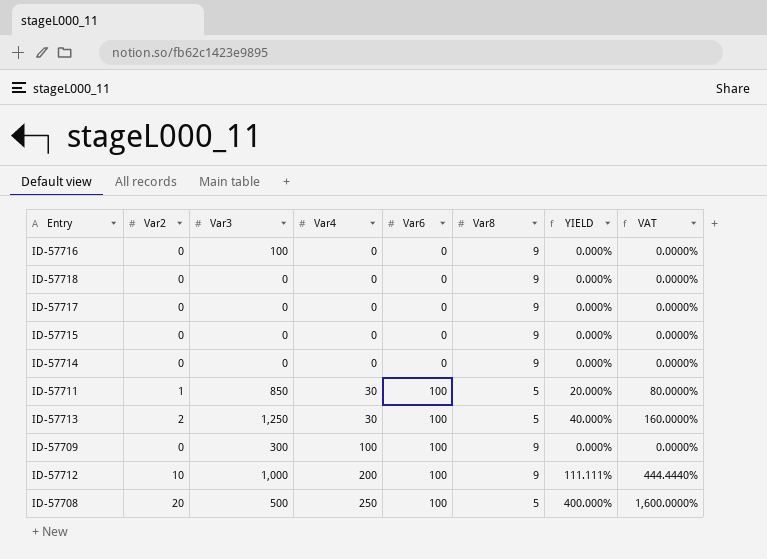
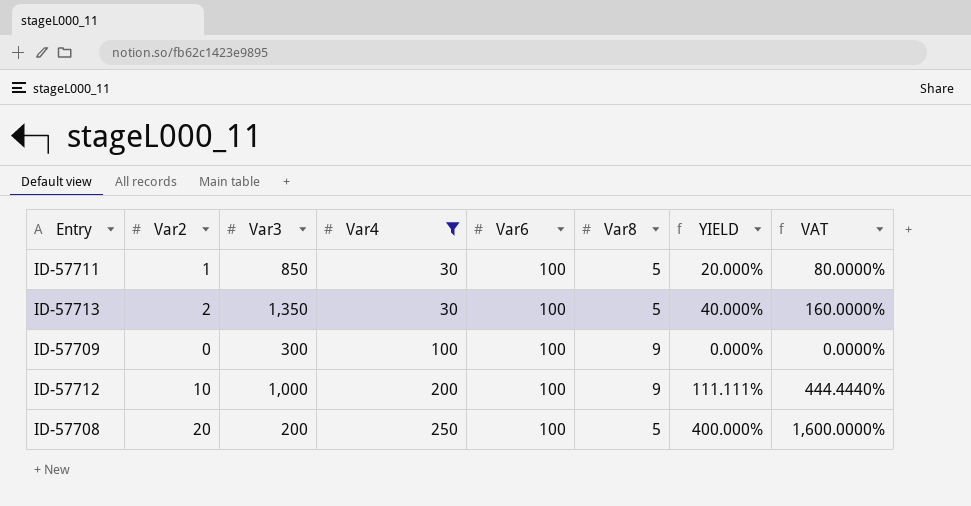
filter: none -> Var4 != 0
ID-57713 | Var3: 1,250 -> 1,350
ID-57708 | Var3: 500 -> 200

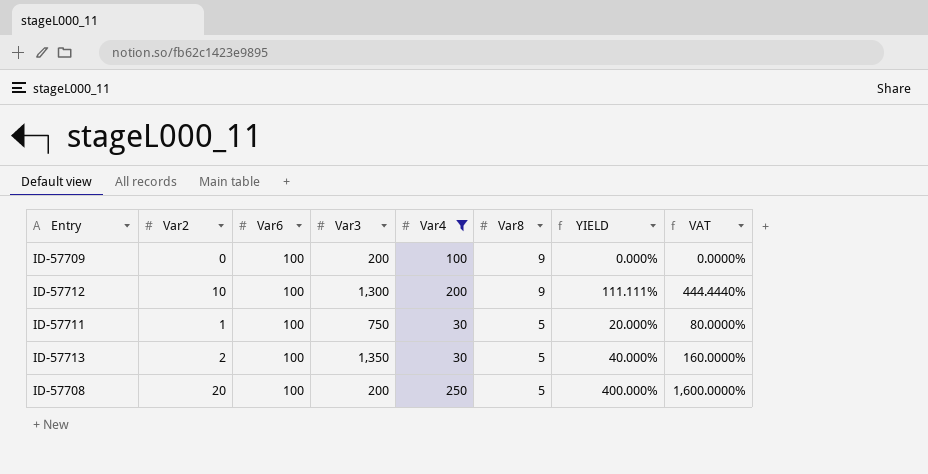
row order: Var4 ascending -> Var8 descending
column Var6 | position: 5 -> 3
ID-57709 | Var3: 300 -> 200
ID-57712 | Var3: 1,000 -> 1,300
ID-57711 | Var3: 850 -> 750

